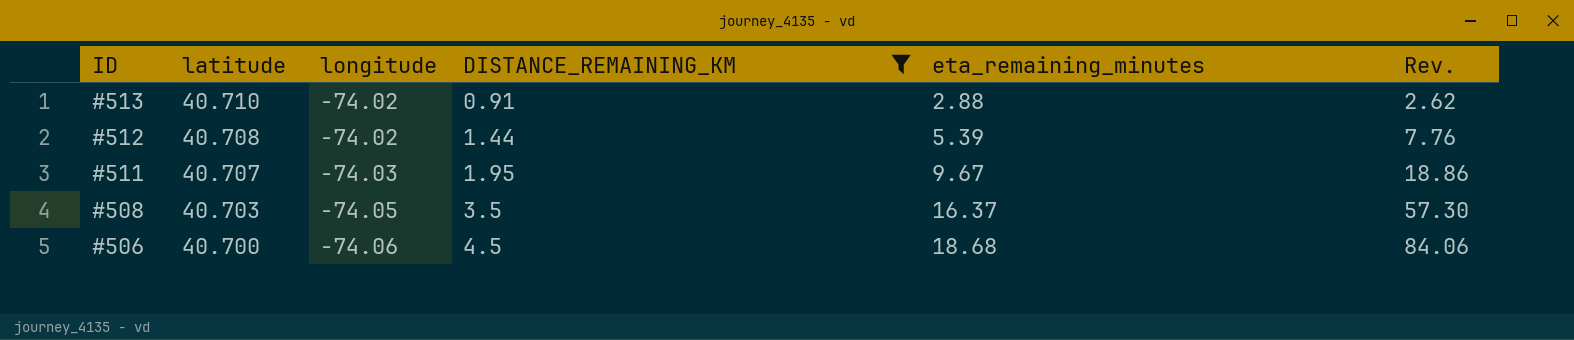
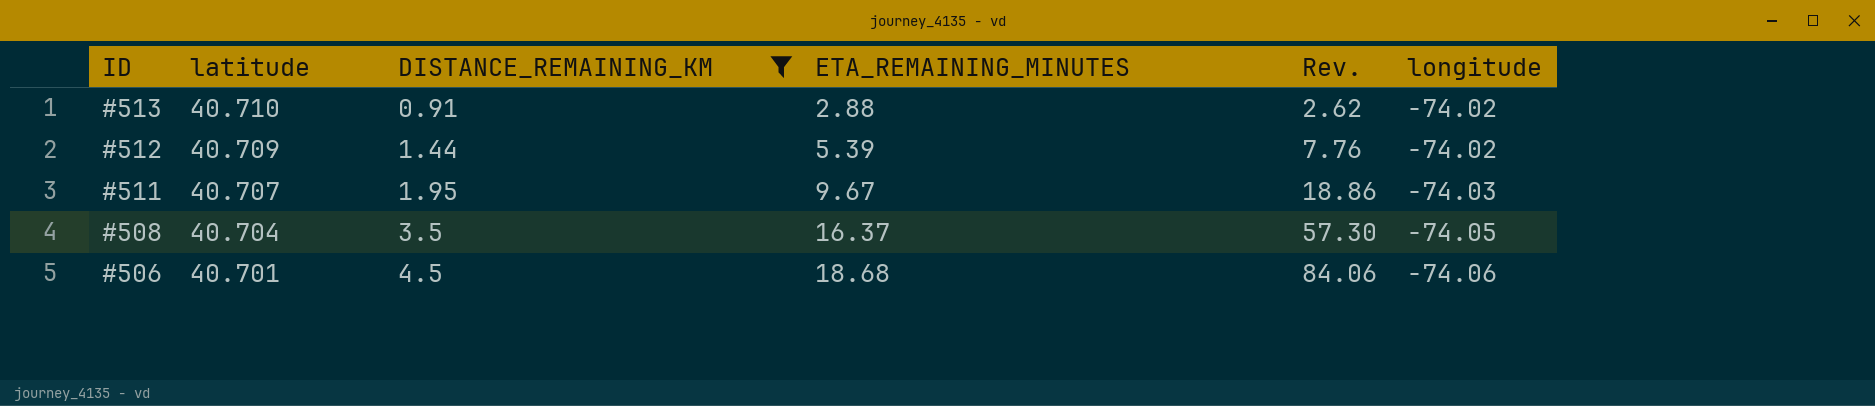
column name: eta_remaining_minutes -> ETA_REMAINING_MINUTES
column longitude | position: 3 -> 6
#512 | latitude: 40.708 -> 40.709
#508 | latitude: 40.703 -> 40.704
#506 | latitude: 40.700 -> 40.701

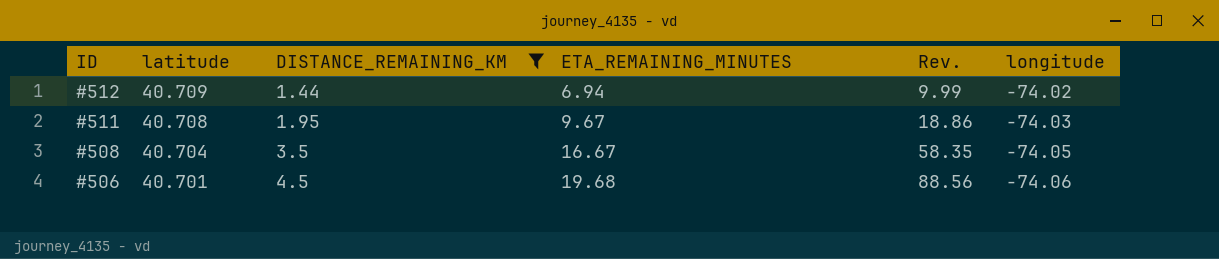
row #513: 40.710 | 0.91 | 2.88 | 2.62 | -74.02 -> none
#512 | ETA_REMAINING_MINUTES: 5.39 -> 6.94
#512 | Rev.: 7.76 -> 9.99
#511 | latitude: 40.707 -> 40.708
#508 | ETA_REMAINING_MINUTES: 16.37 -> 16.67
#508 | Rev.: 57.30 -> 58.35
#506 | ETA_REMAINING_MINUTES: 18.68 -> 19.68
#506 | Rev.: 84.06 -> 88.56

